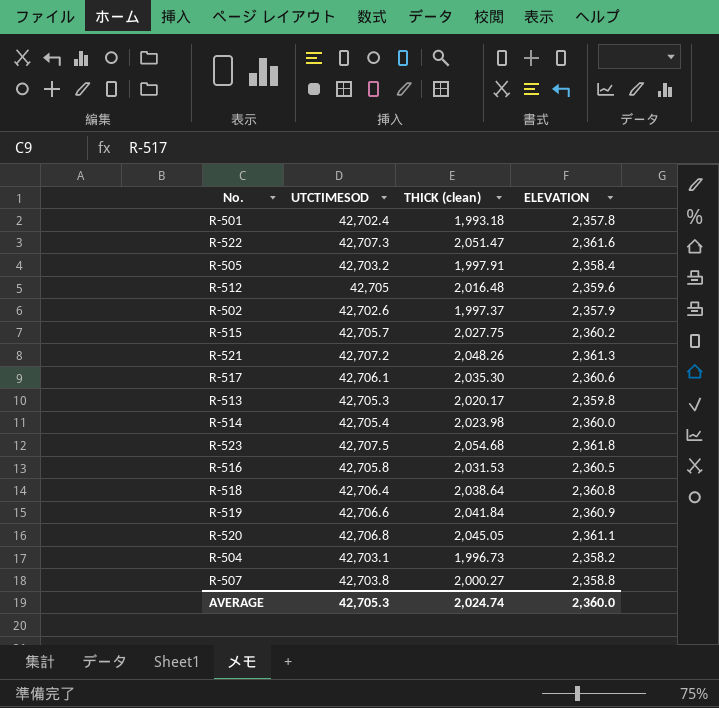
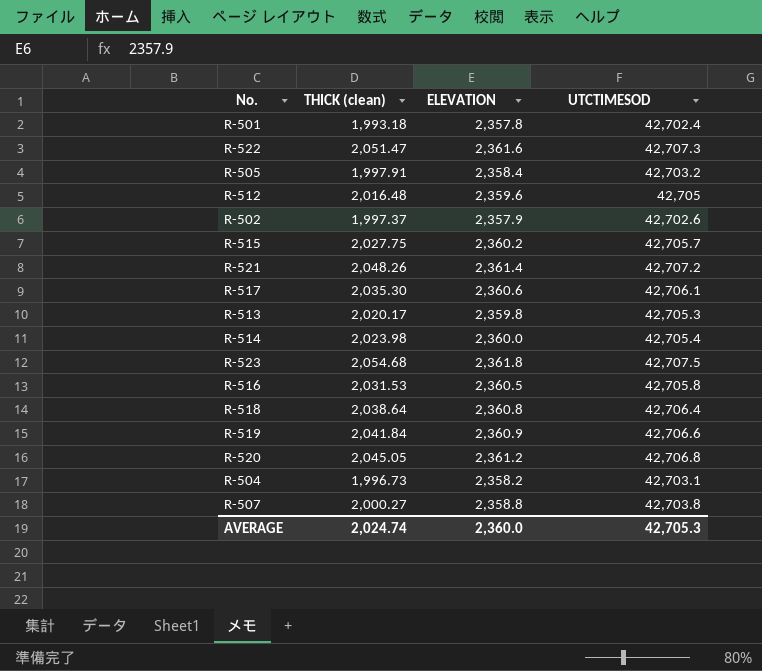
column UTCTIMESOD | position: 2 -> 4
R-521 | ELEVATION: 2,361.3 -> 2,361.4
R-520 | ELEVATION: 2,361.1 -> 2,361.2

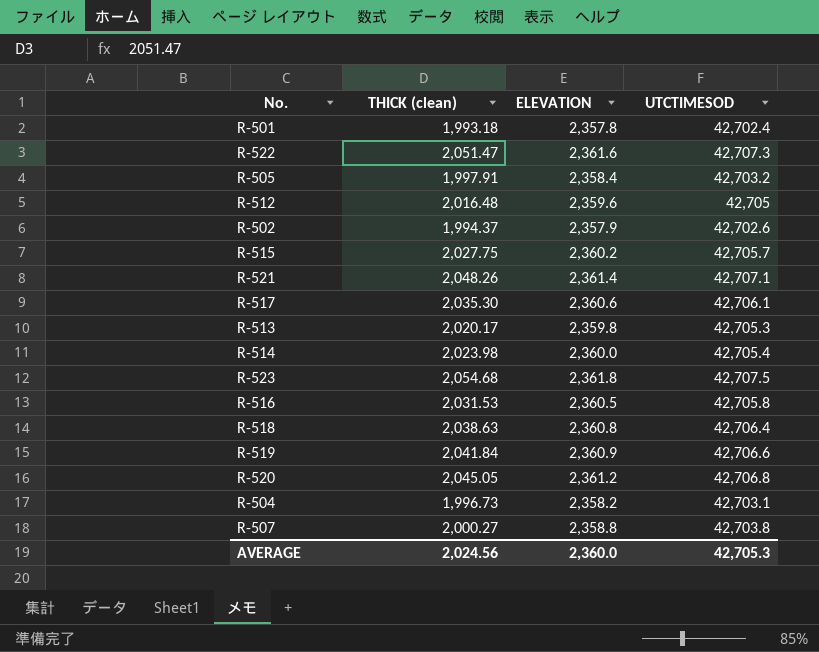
R-502 | THICK (clean): 1,997.37 -> 1,994.37
R-521 | UTCTIMESOD: 42,707.2 -> 42,707.1
R-518 | THICK (clean): 2,038.64 -> 2,038.63
AVERAGE | THICK (clean): 2,024.74 -> 2,024.56

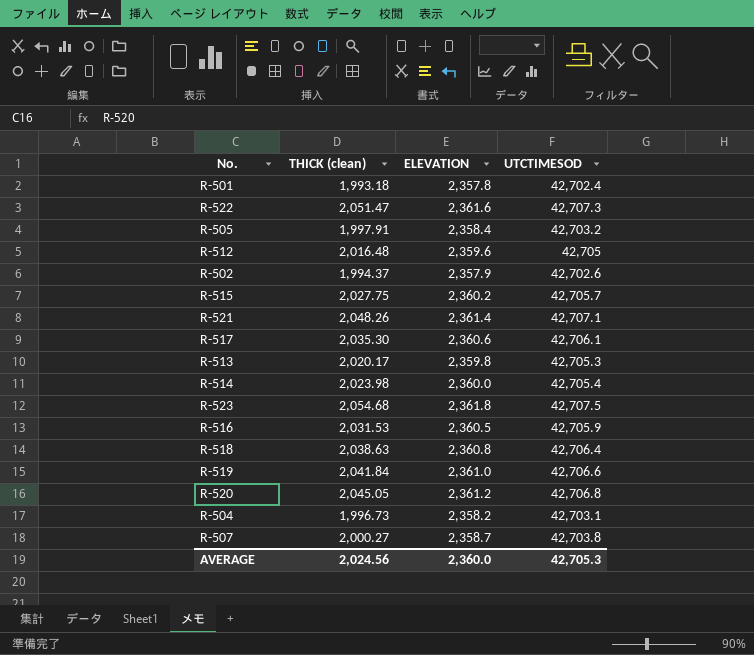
R-516 | UTCTIMESOD: 42,705.8 -> 42,705.9
R-519 | ELEVATION: 2,360.9 -> 2,361.0
R-507 | ELEVATION: 2,358.8 -> 2,358.7

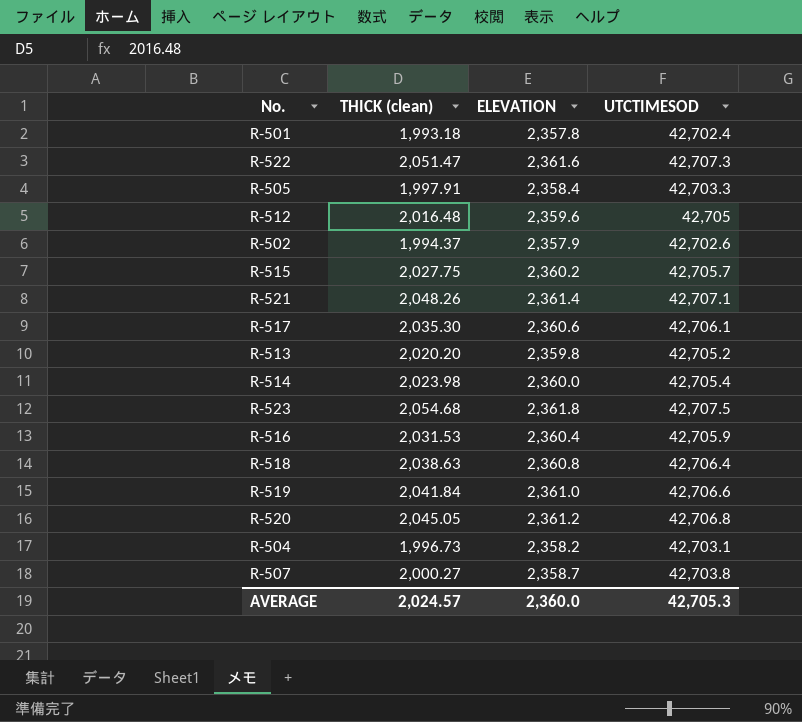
R-505 | UTCTIMESOD: 42,703.2 -> 42,703.3
R-513 | THICK (clean): 2,020.17 -> 2,020.20
R-513 | UTCTIMESOD: 42,705.3 -> 42,705.2
R-516 | ELEVATION: 2,360.5 -> 2,360.4
AVERAGE | THICK (clean): 2,024.56 -> 2,024.57

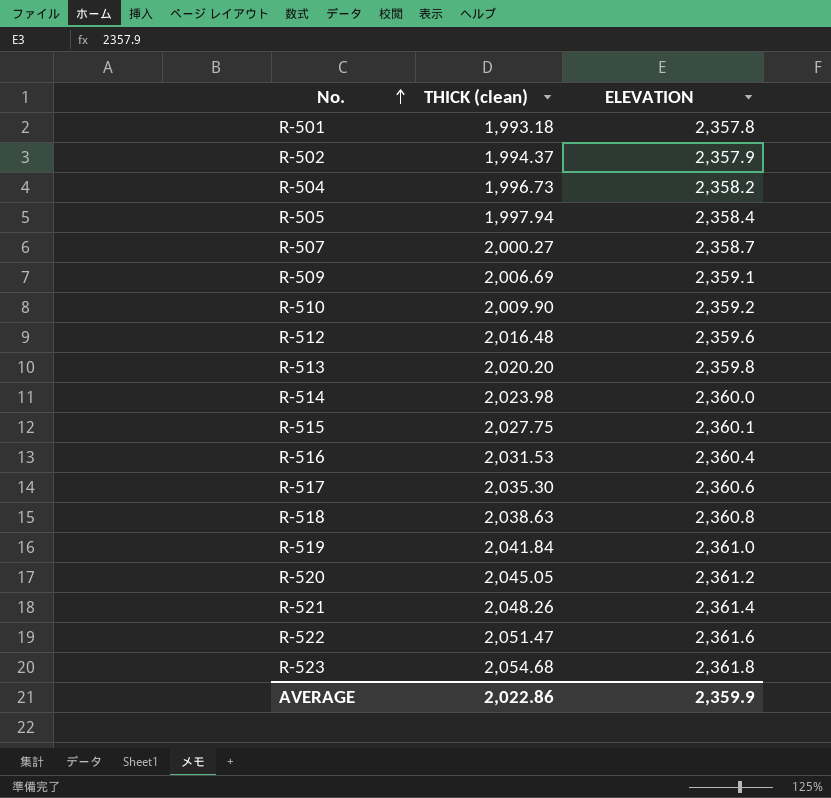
row order: none -> No. ascending
column UTCTIMESOD | position: 4 -> none
R-505 | THICK (clean): 1,997.91 -> 1,997.94
row R-509: none -> 2,006.69 | 2,359.1
row R-510: none -> 2,009.90 | 2,359.2
R-515 | ELEVATION: 2,360.2 -> 2,360.1
AVERAGE | THICK (clean): 2,024.57 -> 2,022.86
AVERAGE | ELEVATION: 2,360.0 -> 2,359.9

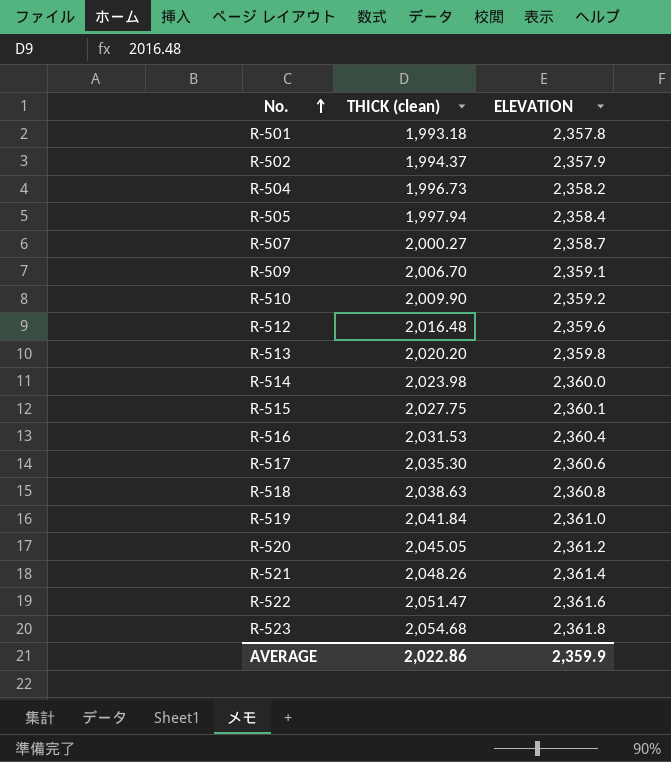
R-509 | THICK (clean): 2,006.69 -> 2,006.70

